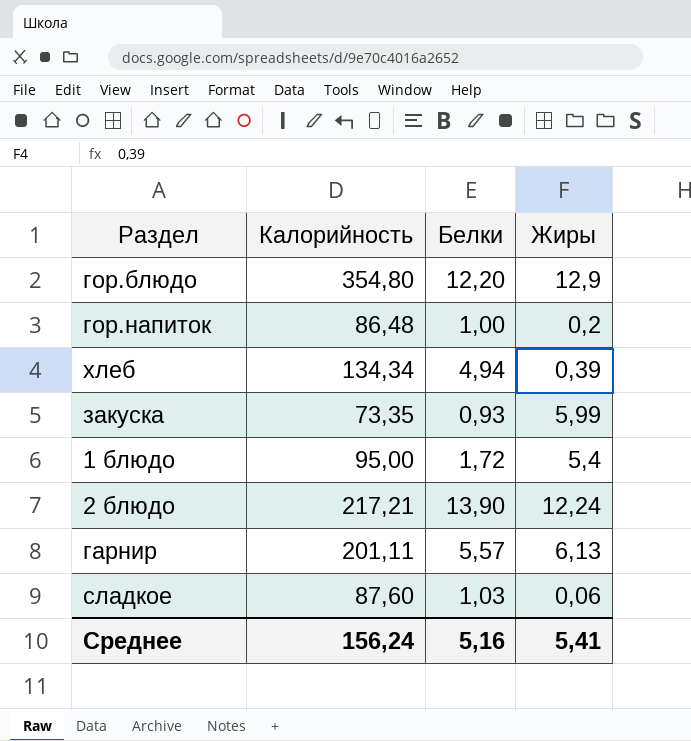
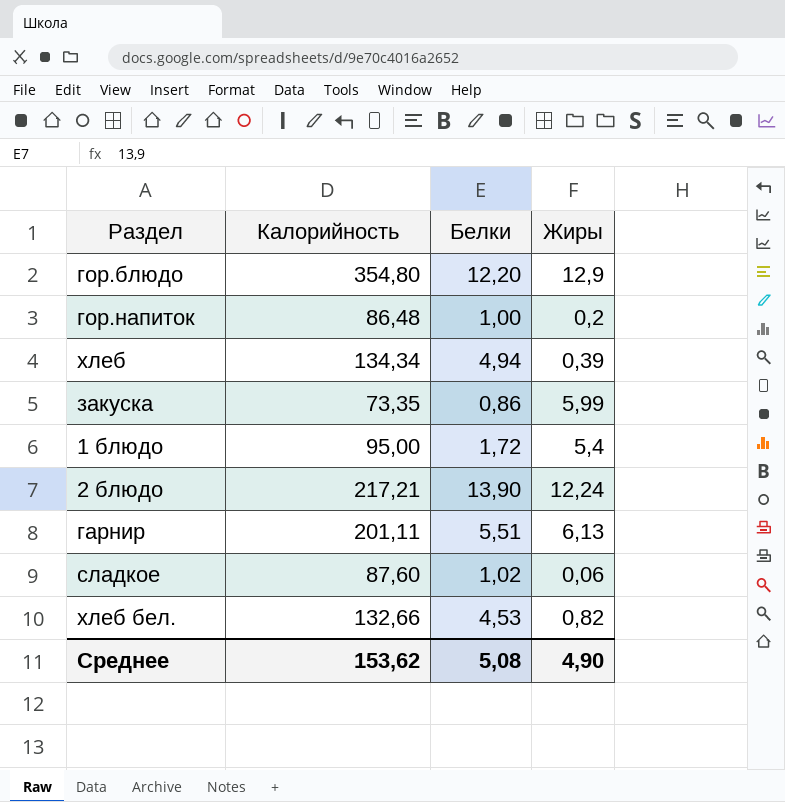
закуска | Белки: 0,93 -> 0,86
гарнир | Белки: 5,57 -> 5,51
сладкое | Белки: 1,03 -> 1,02
row хлеб бел.: none -> 132,66 | 4,53 | 0,82
Среднее | Калорийность: 156,24 -> 153,62
Среднее | Белки: 5,16 -> 5,08
Среднее | Жиры: 5,41 -> 4,90

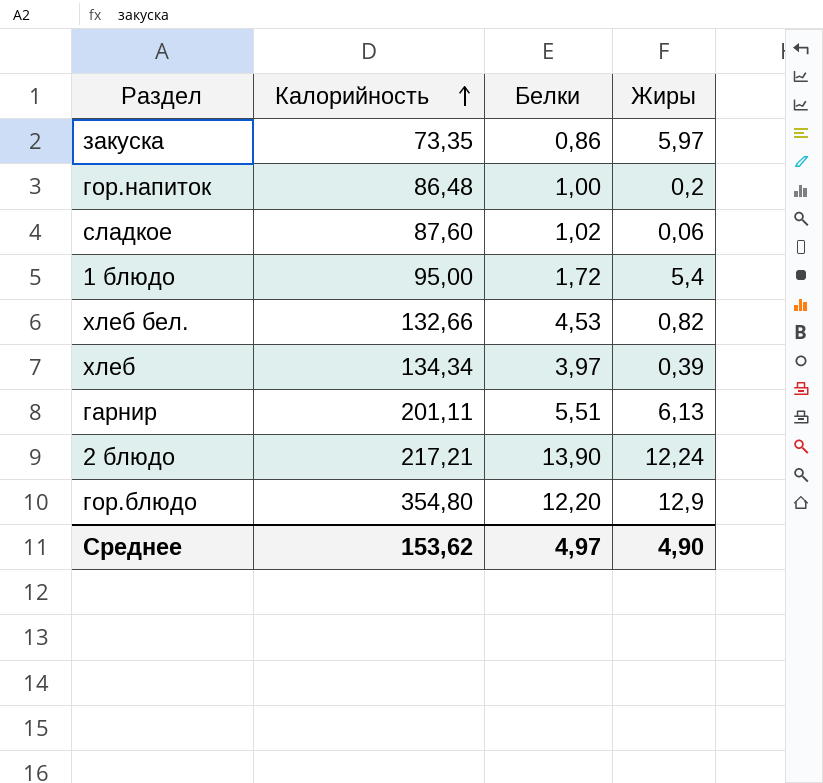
row order: none -> Калорийность ascending
закуска | Жиры: 5,99 -> 5,97
хлеб | Белки: 4,94 -> 3,97
Среднее | Белки: 5,08 -> 4,97

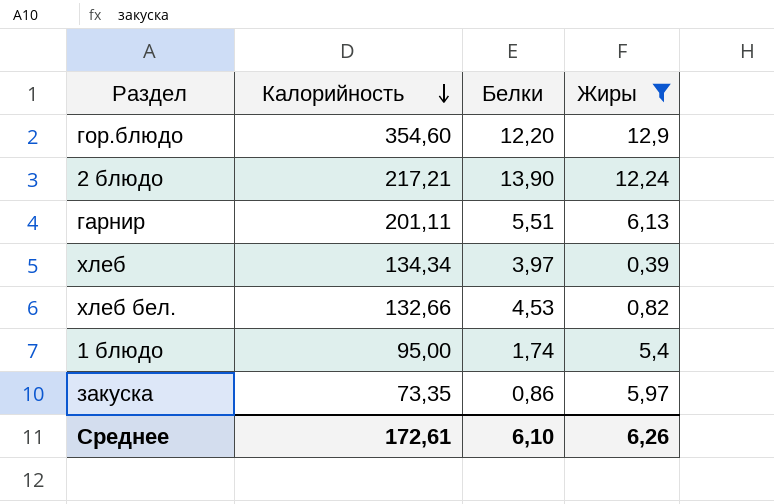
filter: none -> Жиры >= 0,39
row order: Калорийность ascending -> Калорийность descending
гор.блюдо | Калорийность: 354,80 -> 354,60
1 блюдо | Белки: 1,72 -> 1,74
Среднее | Калорийность: 153,62 -> 172,61
Среднее | Белки: 4,97 -> 6,10
Среднее | Жиры: 4,90 -> 6,26

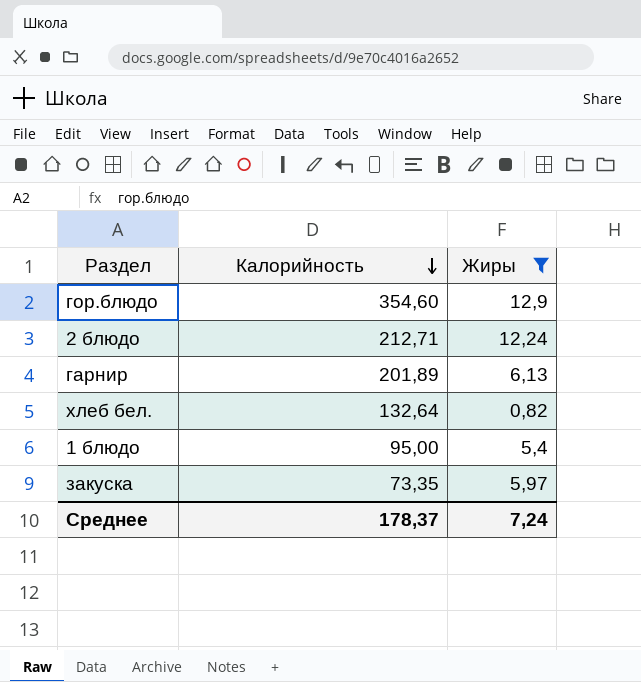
column Белки | position: 3 -> none
row хлеб: 134,34 | 3,97 | 0,39 -> none
2 блюдо | Калорийность: 217,21 -> 212,71
гарнир | Калорийность: 201,11 -> 201,89
хлеб бел. | Калорийность: 132,66 -> 132,64
Среднее | Калорийность: 172,61 -> 178,37
Среднее | Жиры: 6,26 -> 7,24

